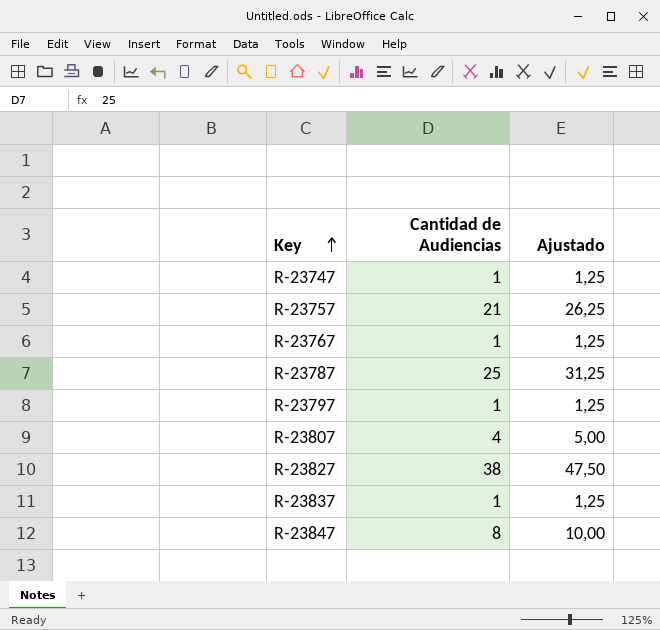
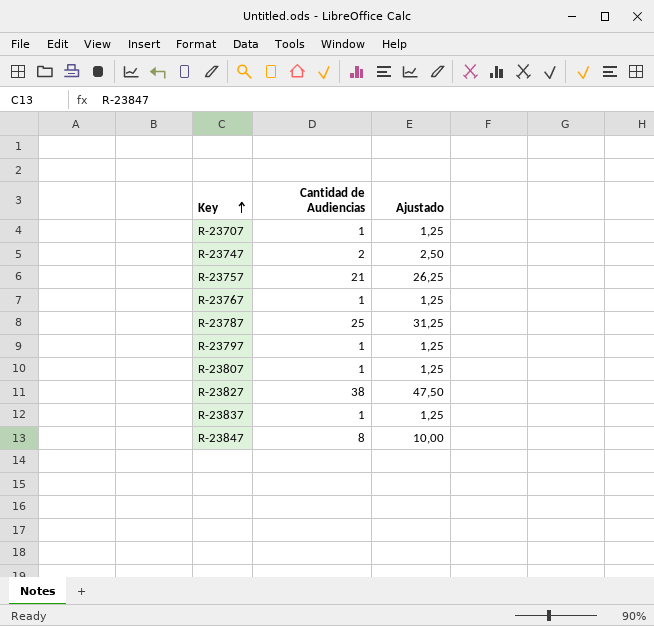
row R-23707: none -> 1 | 1,25
R-23747 | Cantidad de Audiencias: 1 -> 2
R-23747 | Ajustado: 1,25 -> 2,50
R-23807 | Cantidad de Audiencias: 4 -> 1
R-23807 | Ajustado: 5,00 -> 1,25

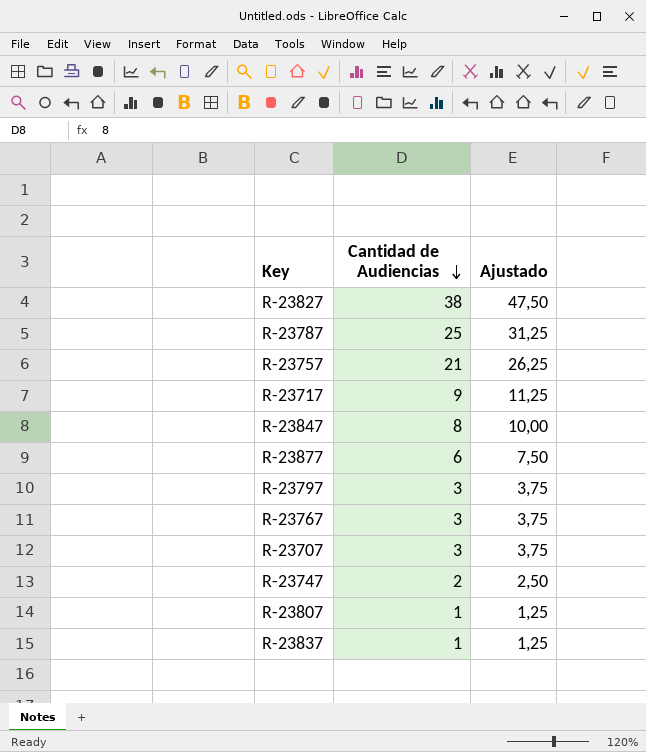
row order: Key ascending -> Cantidad de Audiencias descending
row R-23717: none -> 9 | 11,25
row R-23877: none -> 6 | 7,50
R-23797 | Cantidad de Audiencias: 1 -> 3
R-23797 | Ajustado: 1,25 -> 3,75
R-23767 | Cantidad de Audiencias: 1 -> 3
R-23767 | Ajustado: 1,25 -> 3,75
R-23707 | Cantidad de Audiencias: 1 -> 3
R-23707 | Ajustado: 1,25 -> 3,75

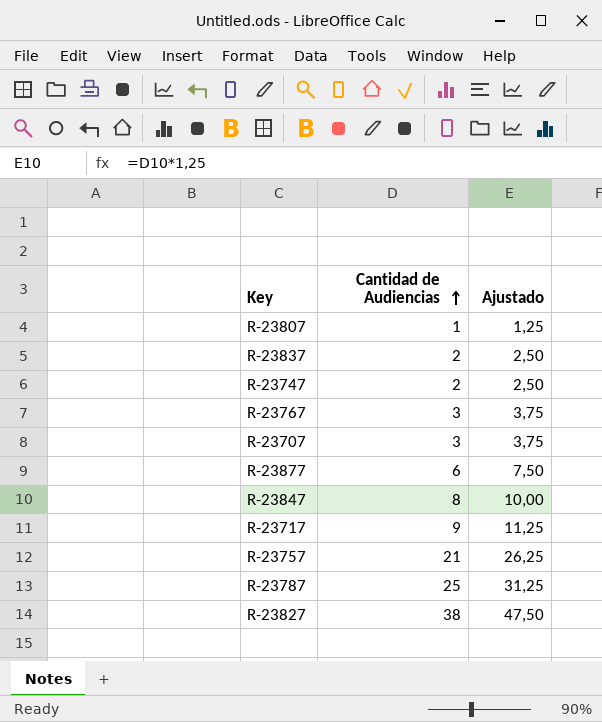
row order: Cantidad de Audiencias descending -> Cantidad de Audiencias ascending
row R-23797: 3 | 3,75 -> none
R-23837 | Cantidad de Audiencias: 1 -> 2
R-23837 | Ajustado: 1,25 -> 2,50

